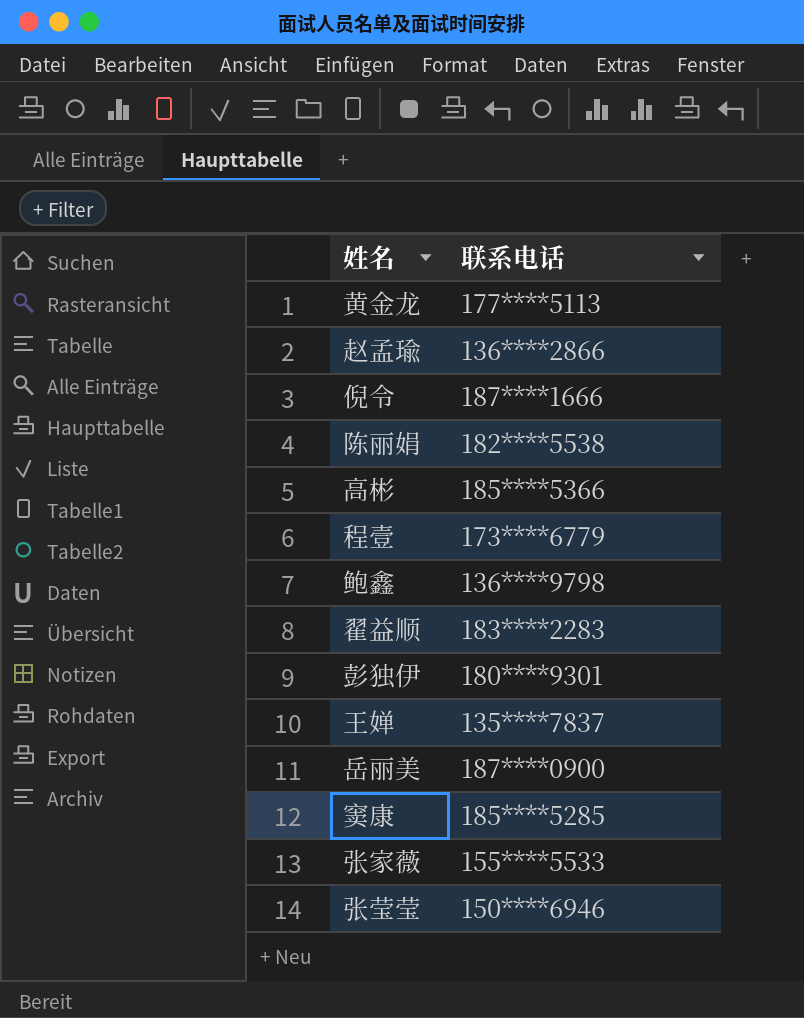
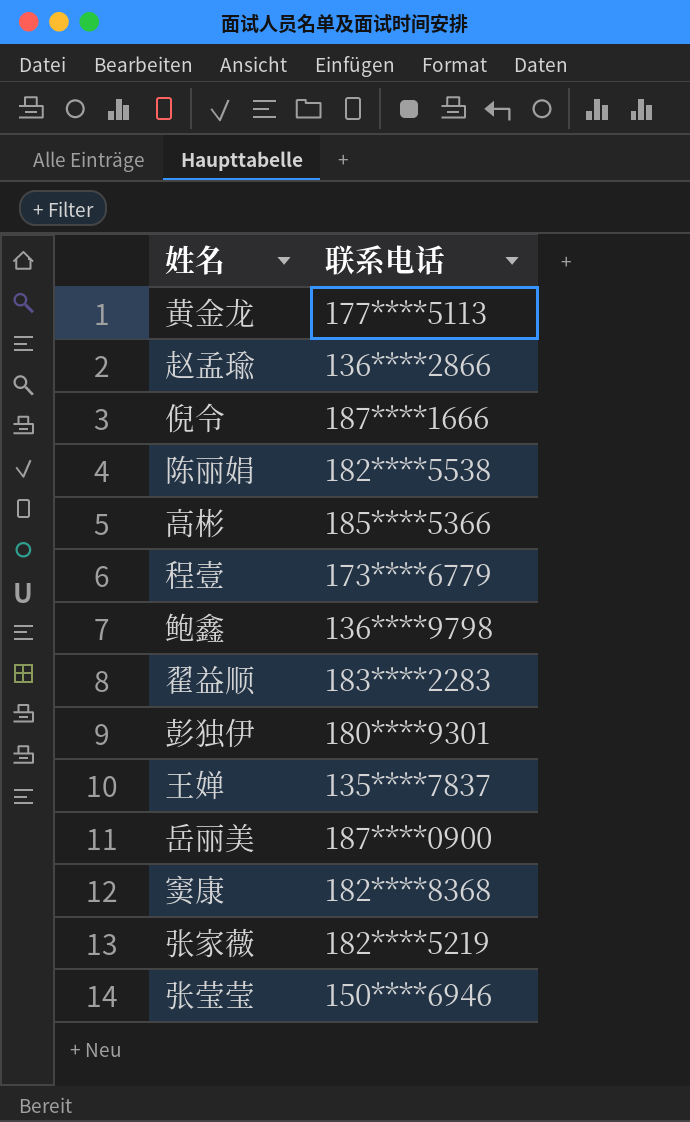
窦康 | 联系电话: 185****5285 -> 182****8368
张家薇 | 联系电话: 155****5533 -> 182****5219

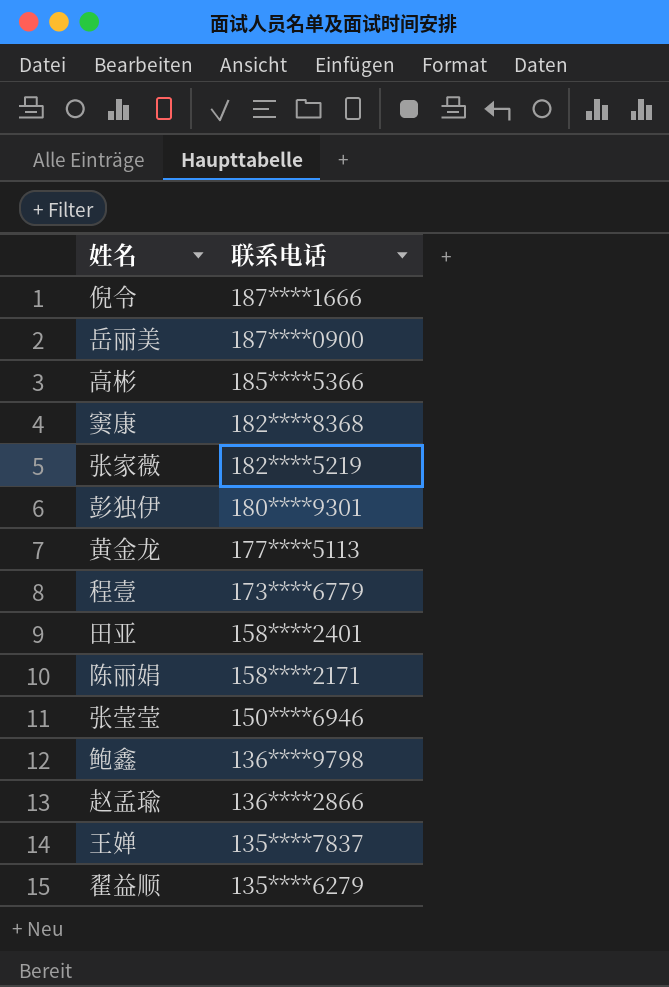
row order: none -> 联系电话 descending
row 田亚: none -> 158****2401
陈丽娟 | 联系电话: 182****5538 -> 158****2171
翟益顺 | 联系电话: 183****2283 -> 135****6279

